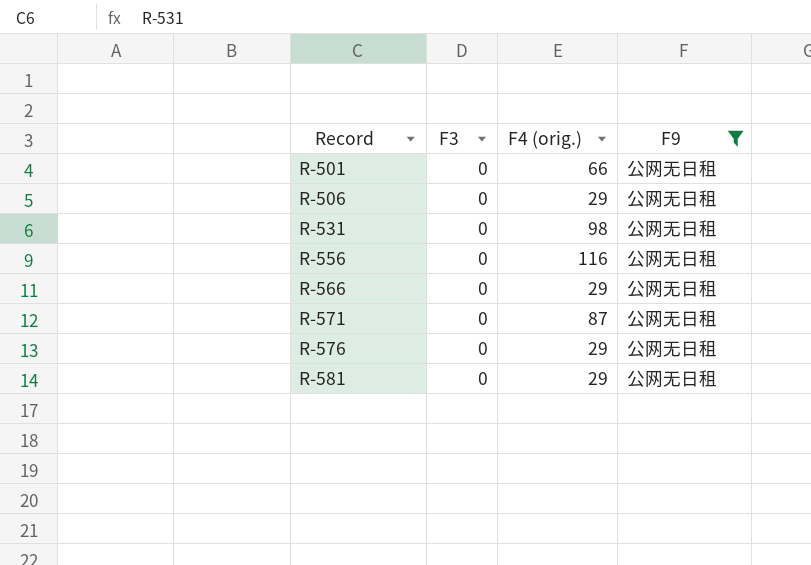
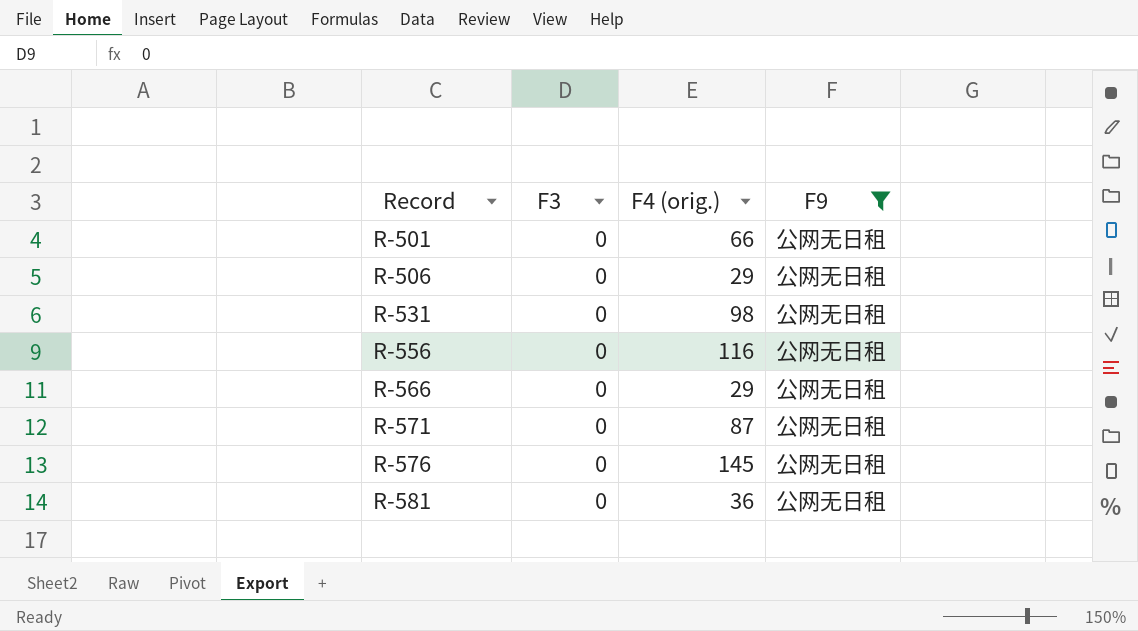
R-576 | F4 (orig.): 29 -> 145
R-581 | F4 (orig.): 29 -> 36

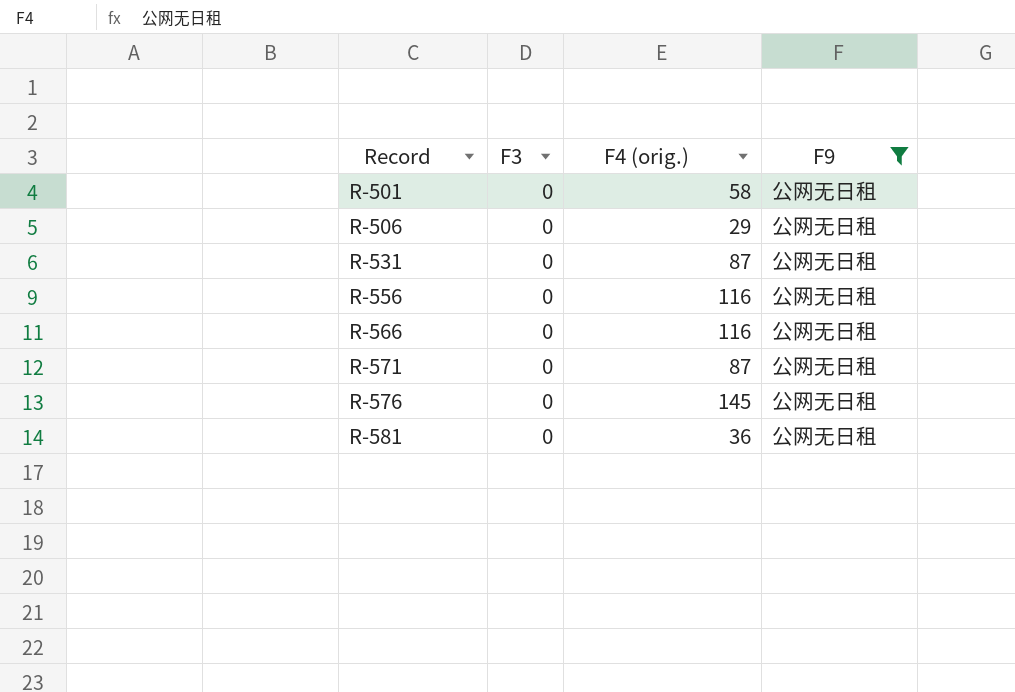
R-501 | F4 (orig.): 66 -> 58
R-531 | F4 (orig.): 98 -> 87
R-566 | F4 (orig.): 29 -> 116

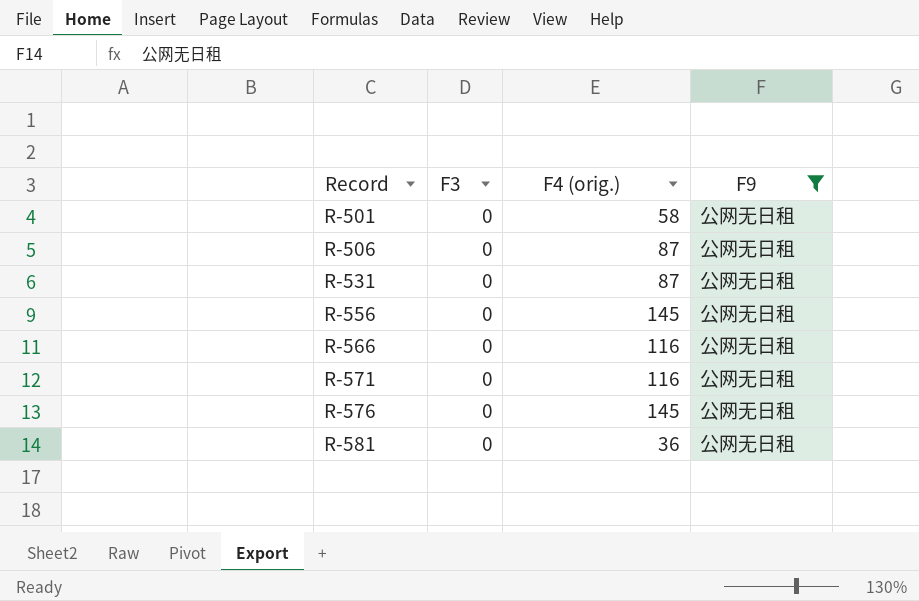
R-506 | F4 (orig.): 29 -> 87
R-556 | F4 (orig.): 116 -> 145
R-571 | F4 (orig.): 87 -> 116

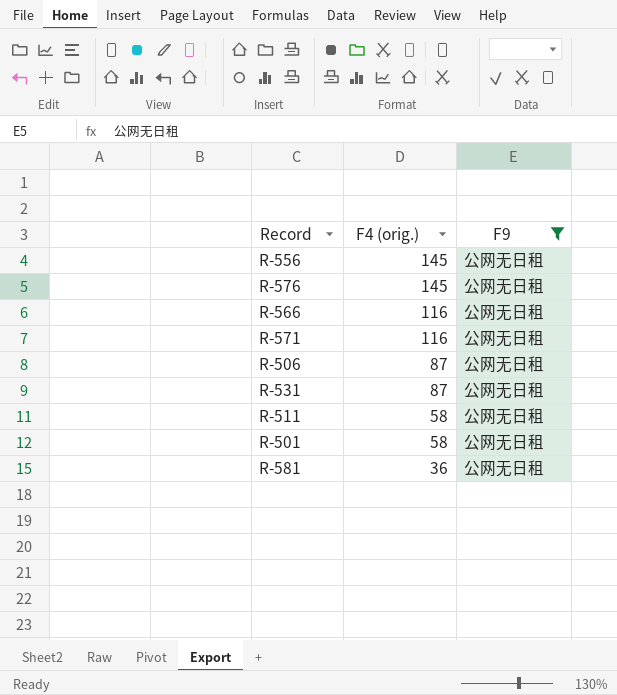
row order: Record ascending -> F4 (orig.) descending
column F3 | position: 2 -> none
row R-511: none -> 58 | 公网无日租

